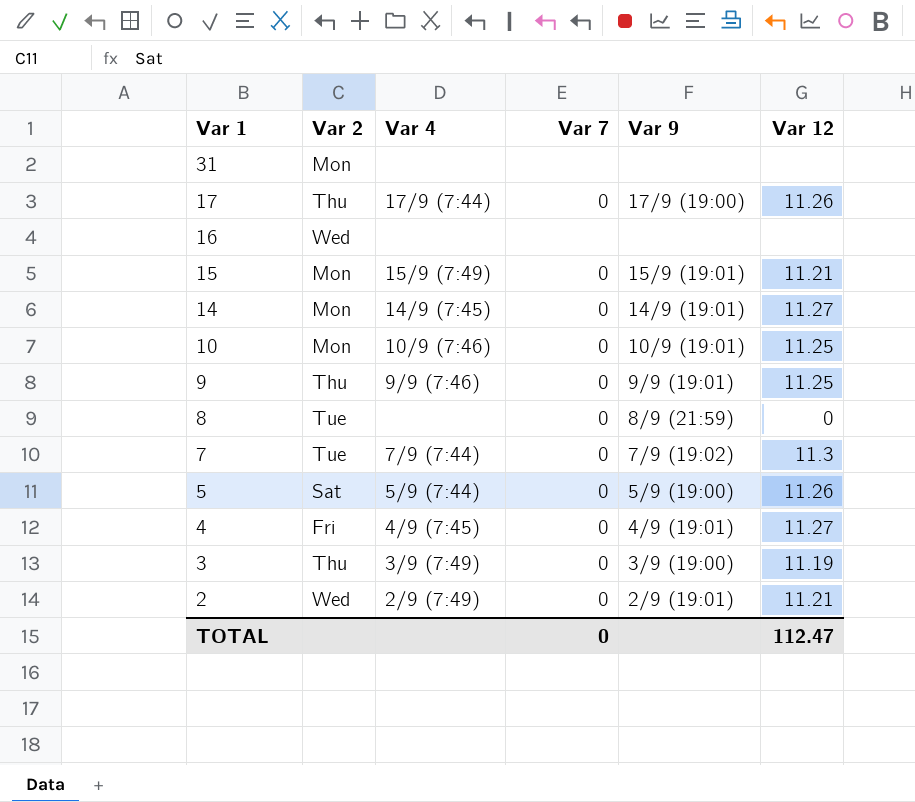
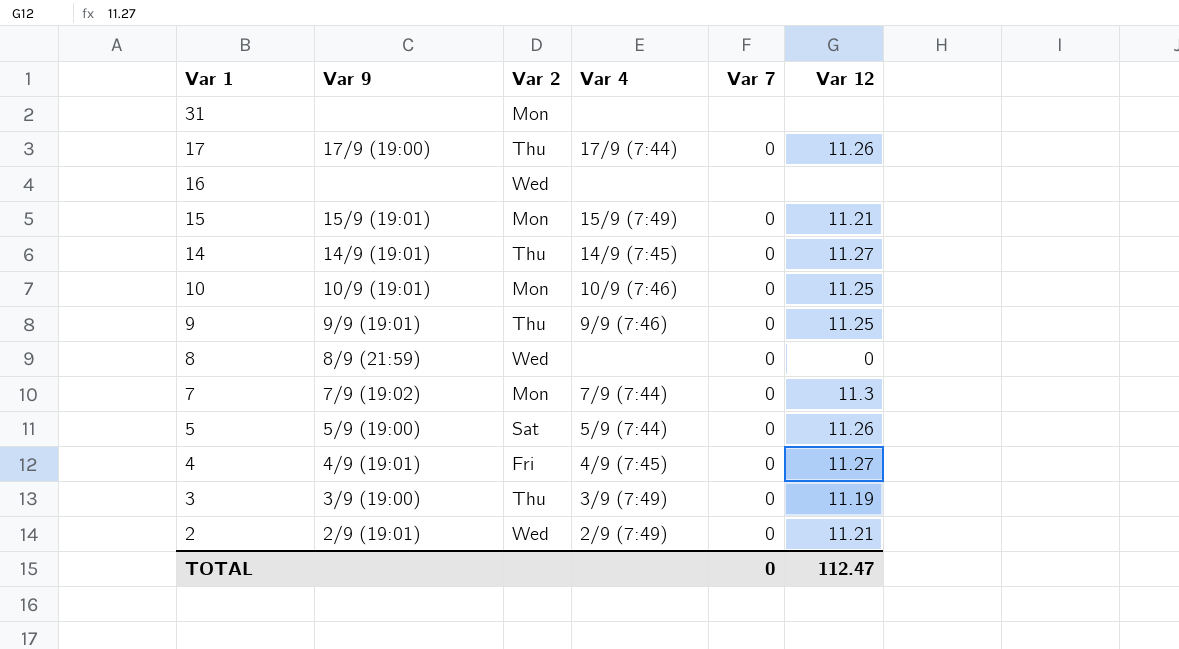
column Var 9 | position: 5 -> 2
14 | Var 2: Mon -> Thu
8 | Var 2: Tue -> Wed
7 | Var 2: Tue -> Mon

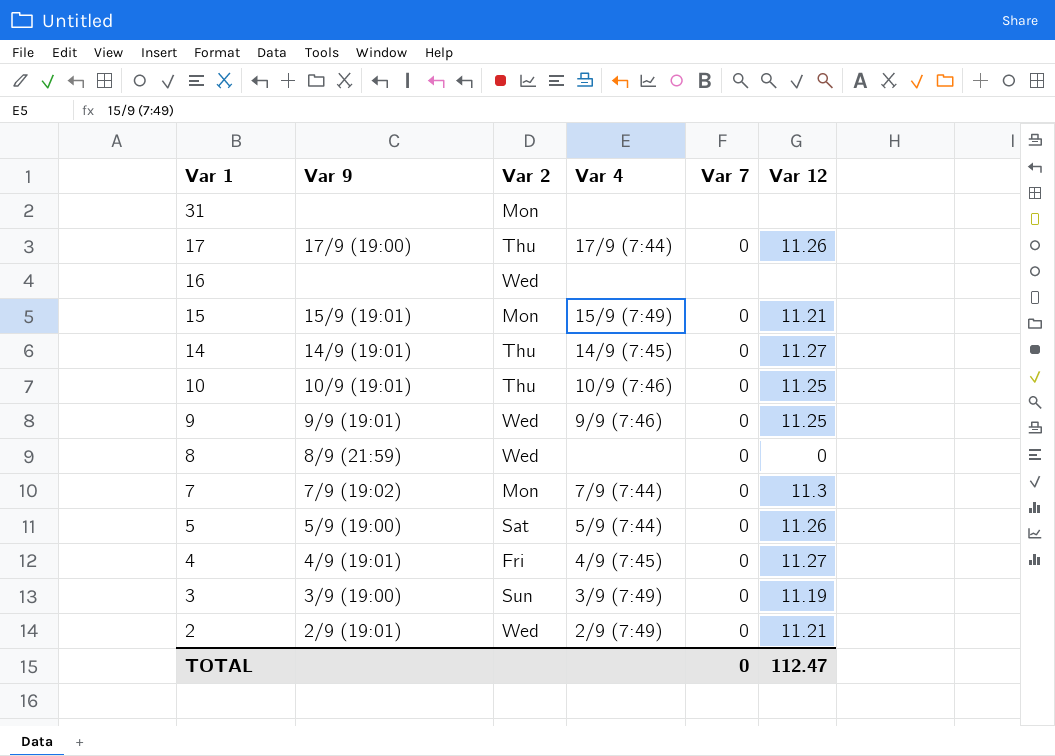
10 | Var 2: Mon -> Thu
9 | Var 2: Thu -> Wed
3 | Var 2: Thu -> Sun

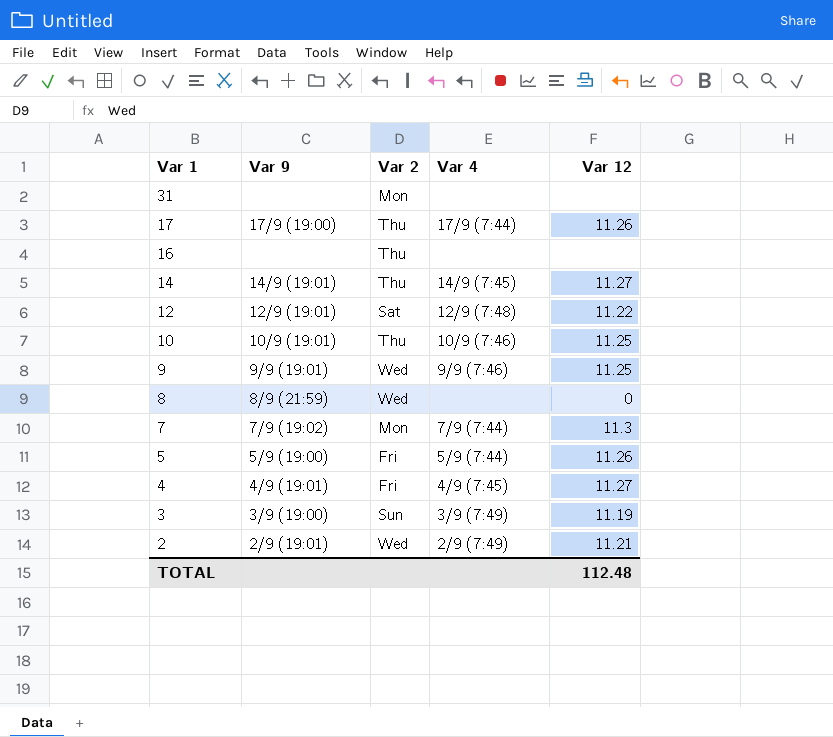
column Var 7 | position: 5 -> none
row 15: 15/9 (19:01) | Mon | 15/9 (7:49) | 0 | 11.21 -> none
16 | Var 2: Wed -> Thu
row 12: none -> 12/9 (19:01) | Sat | 12/9 (7:48) | 11.22
5 | Var 2: Sat -> Fri
TOTAL | Var 12: 112.47 -> 112.48

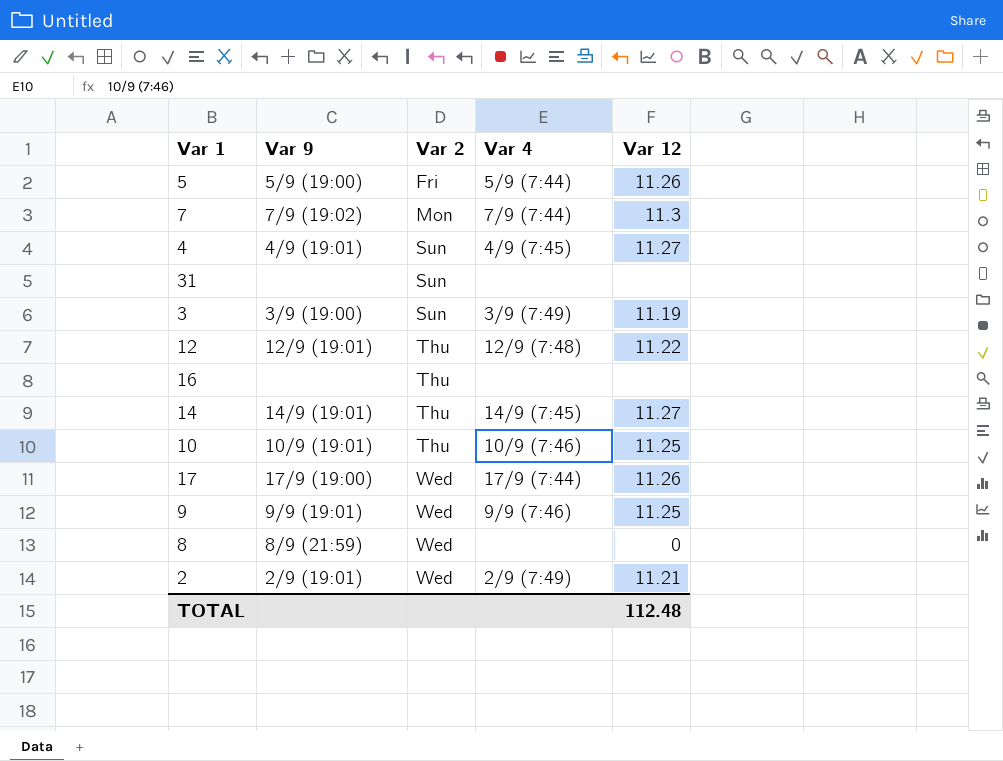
row order: Var 1 descending -> Var 2 ascending
4 | Var 2: Fri -> Sun
31 | Var 2: Mon -> Sun
12 | Var 2: Sat -> Thu
17 | Var 2: Thu -> Wed

